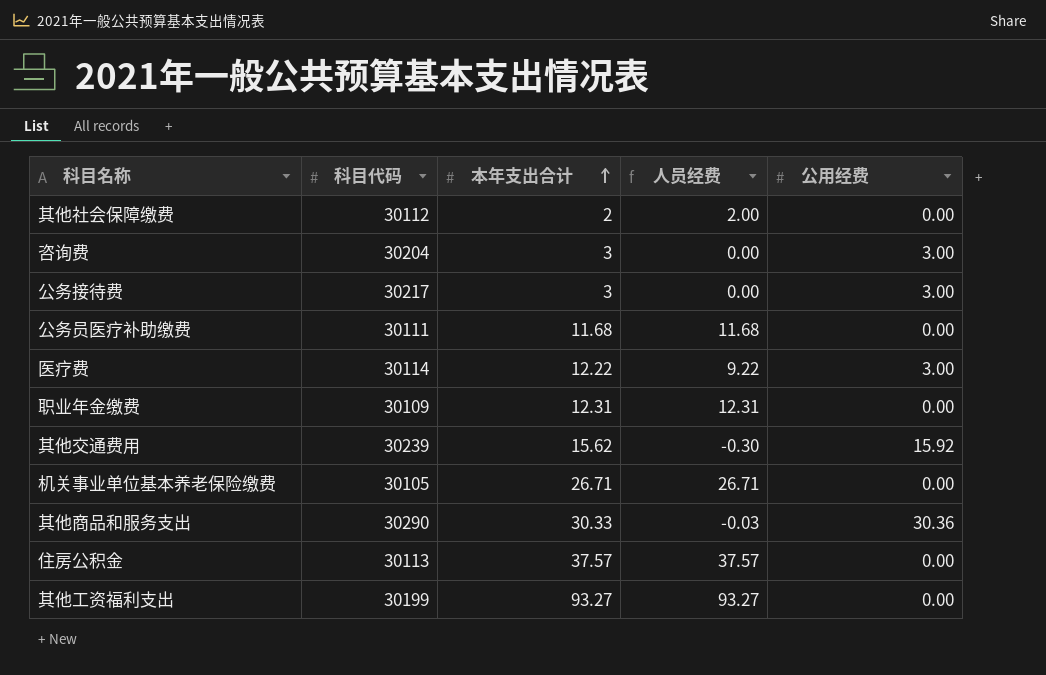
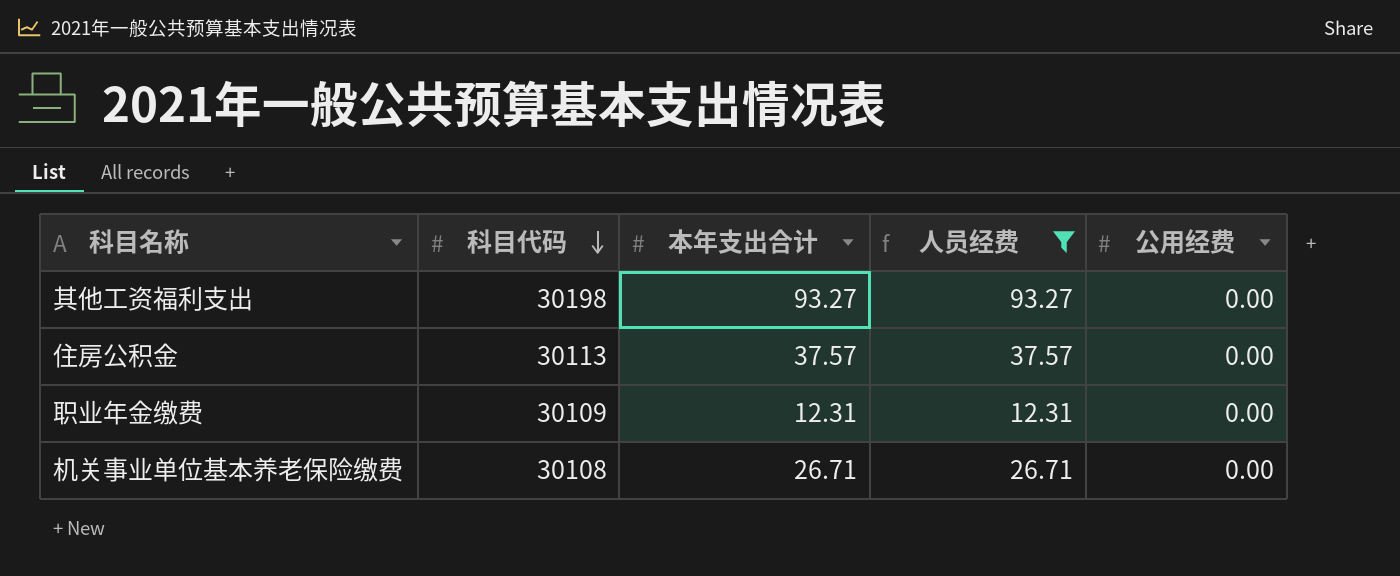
filter: none -> 人员经费 >= 12.31
row order: 本年支出合计 ascending -> 科目代码 descending
其他工资福利支出 | 科目代码: 30199 -> 30198
机关事业单位基本养老保险缴费 | 科目代码: 30105 -> 30108

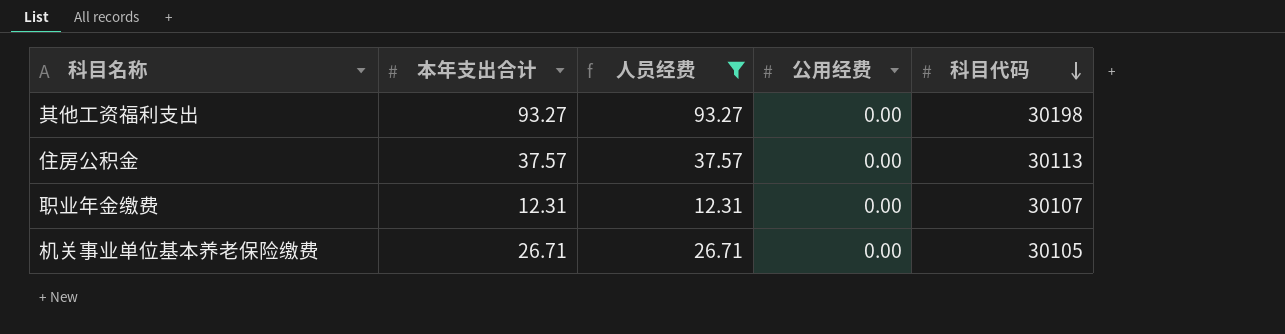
column 科目代码 | position: 2 -> 5
职业年金缴费 | 科目代码: 30109 -> 30107
机关事业单位基本养老保险缴费 | 科目代码: 30108 -> 30105

